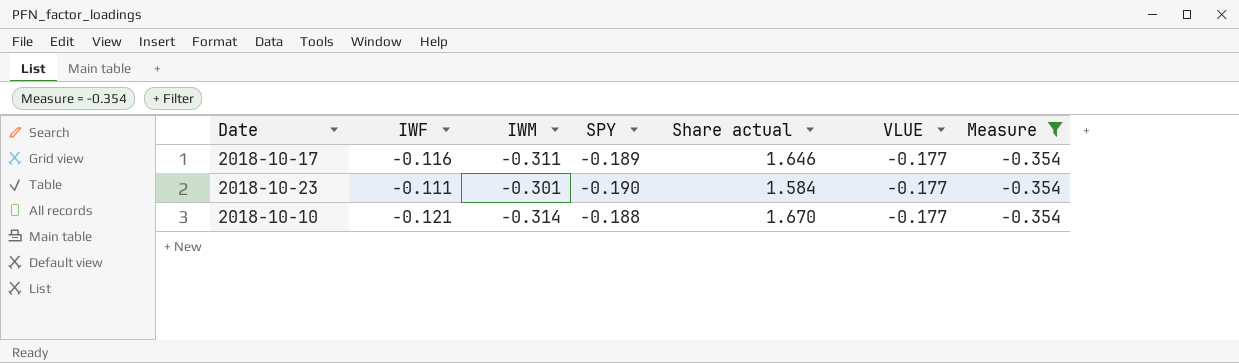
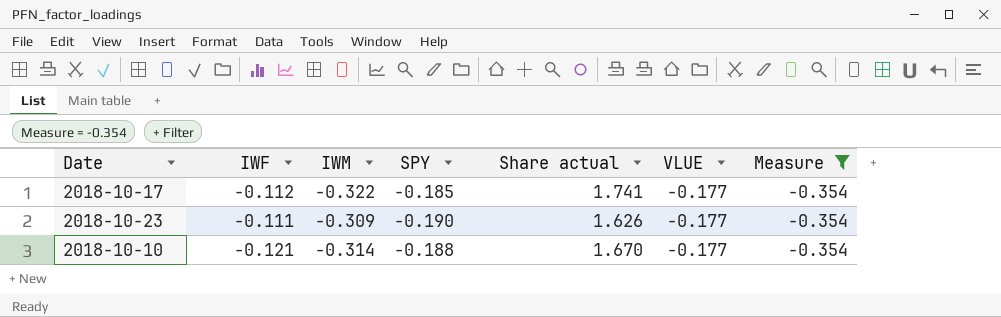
2018-10-17 | IWF: -0.116 -> -0.112
2018-10-17 | IWM: -0.311 -> -0.322
2018-10-17 | SPY: -0.189 -> -0.185
2018-10-17 | Share actual: 1.646 -> 1.741
2018-10-23 | IWM: -0.301 -> -0.309
2018-10-23 | Share actual: 1.584 -> 1.626

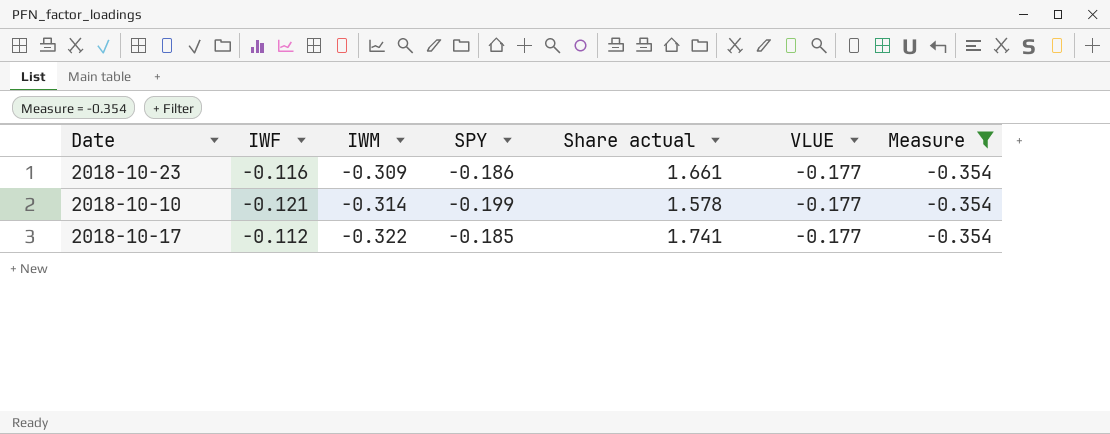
row order: none -> IWM descending
2018-10-23 | IWF: -0.111 -> -0.116
2018-10-23 | SPY: -0.190 -> -0.186
2018-10-23 | Share actual: 1.626 -> 1.661
2018-10-10 | SPY: -0.188 -> -0.199
2018-10-10 | Share actual: 1.670 -> 1.578

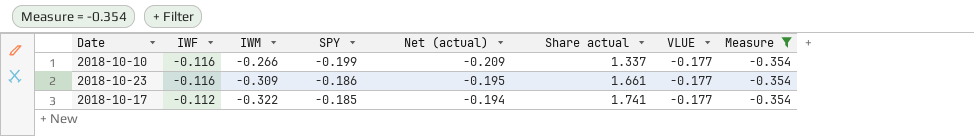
row order: IWM descending -> IWF ascending
column Net (actual) | formula: none -> [SPY] * 1.05
2018-10-10 | IWF: -0.121 -> -0.116
2018-10-10 | IWM: -0.314 -> -0.266
2018-10-10 | Share actual: 1.578 -> 1.337

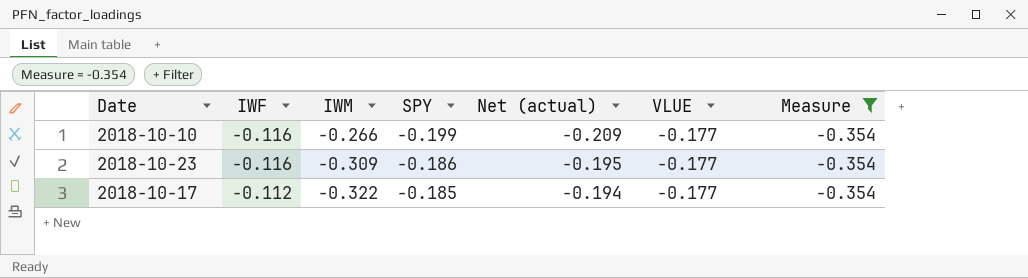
column Share actual | formula: [IWM] / [SPY] -> none

